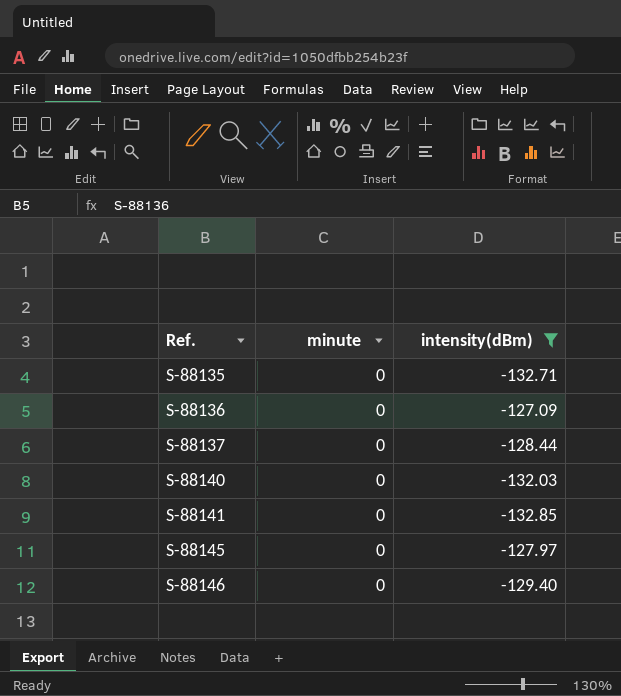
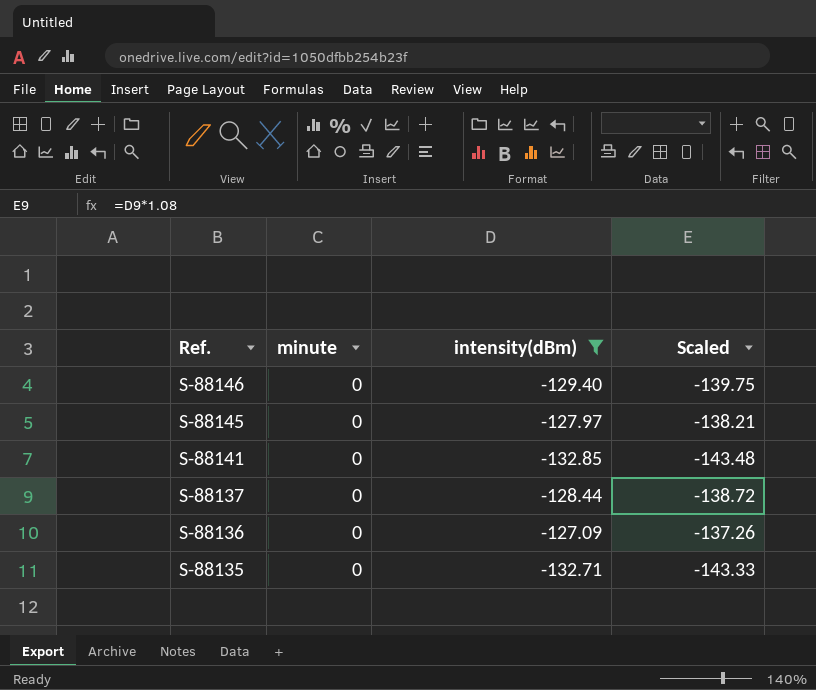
row order: Ref. ascending -> Ref. descending
column Scaled | formula: none -> [intensity(dBm)] * 1.08
row S-88140: 0 | -132.03 -> none

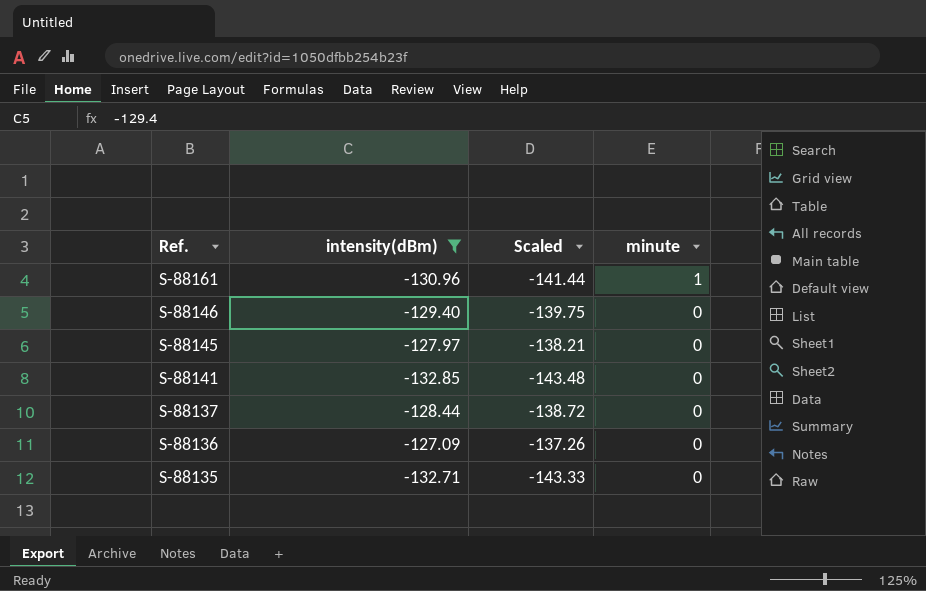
column minute | position: 2 -> 4
row S-88161: none -> -130.96 | -141.44 | 1

